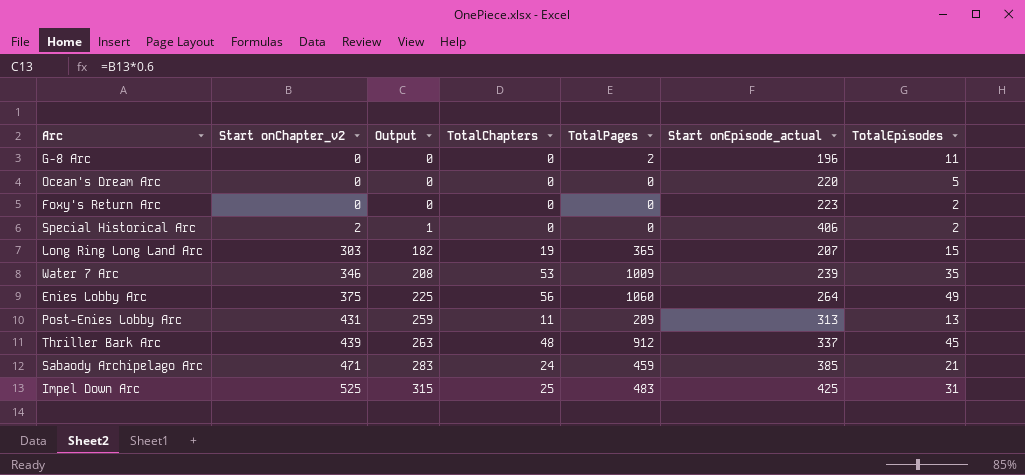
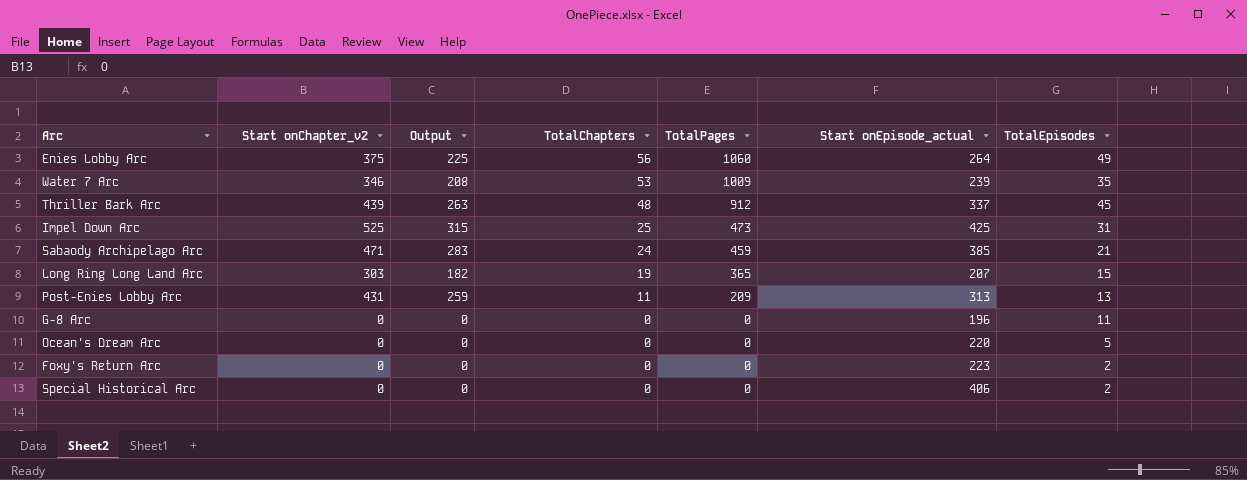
row order: Start onChapter_v2 ascending -> TotalChapters descending
Impel Down Arc | TotalPages: 483 -> 473
G-8 Arc | TotalPages: 2 -> 0
Special Historical Arc | Start onChapter_v2: 2 -> 0
Special Historical Arc | Output: 1 -> 0

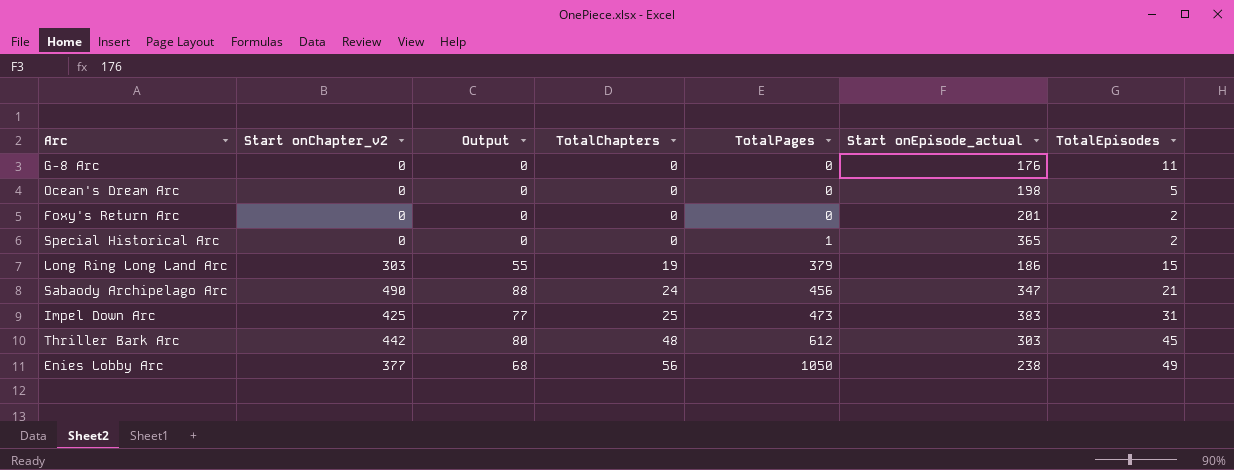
row order: TotalChapters descending -> TotalChapters ascending
column Output | formula: [Start onChapter_v2] * 0.6 -> [Start onChapter_v2] * 0.18
row Water 7 Arc: 346 | 208 | 53 | 1009 | 239 | 35 -> none
row Post-Enies Lobby Arc: 431 | 259 | 11 | 209 | 313 | 13 -> none
G-8 Arc | Start onEpisode_actual: 196 -> 176
Ocean's Dream Arc | Start onEpisode_actual: 220 -> 198
Foxy's Return Arc | Start onEpisode_actual: 223 -> 201
Special Historical Arc | TotalPages: 0 -> 1
Special Historical Arc | Start onEpisode_actual: 406 -> 365
Long Ring Long Land Arc | TotalPages: 365 -> 379
Long Ring Long Land Arc | Start onEpisode_actual: 207 -> 186
Sabaody Archipelago Arc | Start onChapter_v2: 471 -> 490
Sabaody Archipelago Arc | TotalPages: 459 -> 456
Sabaody Archipelago Arc | Start onEpisode_actual: 385 -> 347
Impel Down Arc | Start onChapter_v2: 525 -> 425
Impel Down Arc | Start onEpisode_actual: 425 -> 383
Thriller Bark Arc | Start onChapter_v2: 439 -> 442
Thriller Bark Arc | TotalPages: 912 -> 612
Thriller Bark Arc | Start onEpisode_actual: 337 -> 303
Enies Lobby Arc | Start onChapter_v2: 375 -> 377
Enies Lobby Arc | TotalPages: 1060 -> 1050
Enies Lobby Arc | Start onEpisode_actual: 264 -> 238

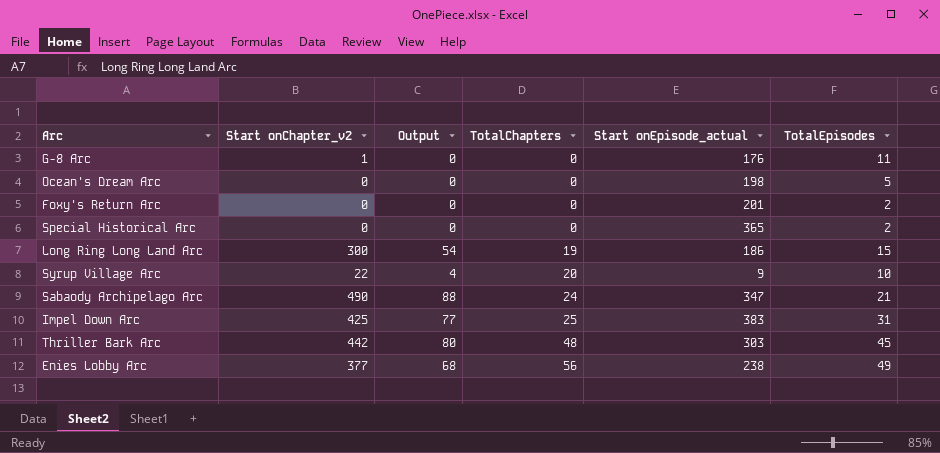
column TotalPages | position: 5 -> none
G-8 Arc | Start onChapter_v2: 0 -> 1
Long Ring Long Land Arc | Start onChapter_v2: 303 -> 300
Long Ring Long Land Arc | Output: 55 -> 54
row Syrup Village Arc: none -> 22 | 4 | 20 | 9 | 10

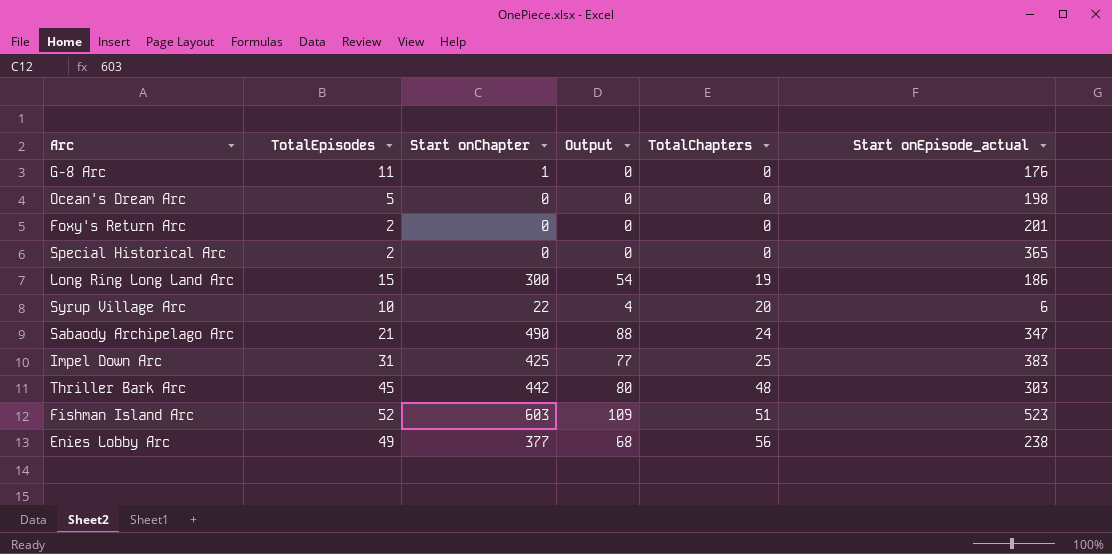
column TotalEpisodes | position: 6 -> 2
column name: Start onChapter_v2 -> Start onChapter
Syrup Village Arc | Start onEpisode_actual: 9 -> 6
row Fishman Island Arc: none -> 52 | 603 | 109 | 51 | 523

